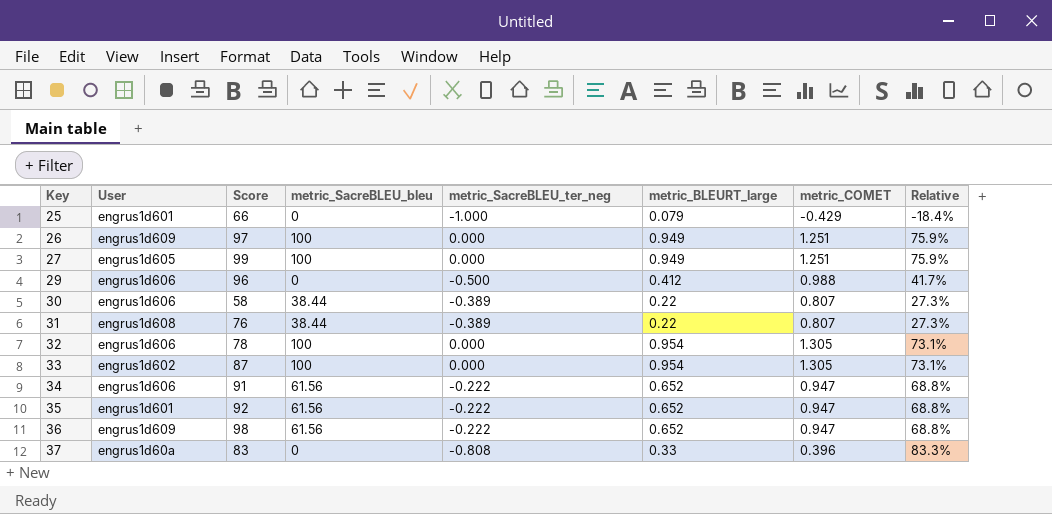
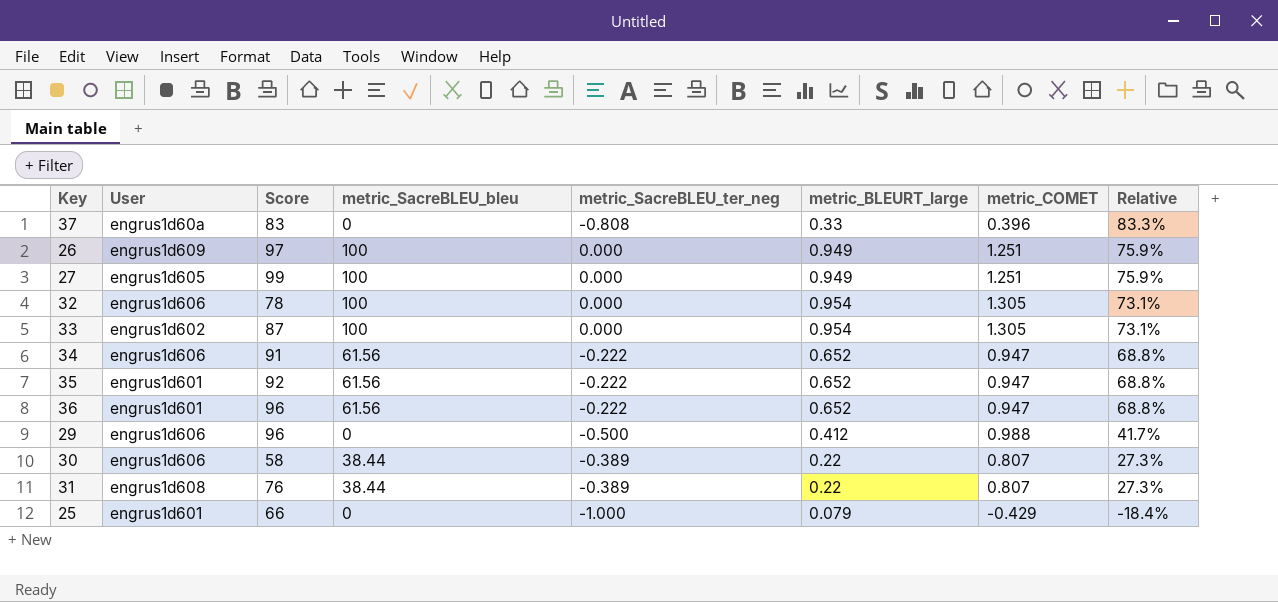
row order: Key ascending -> Relative descending
36 | User: engrus1d609 -> engrus1d601
36 | Score: 98 -> 96

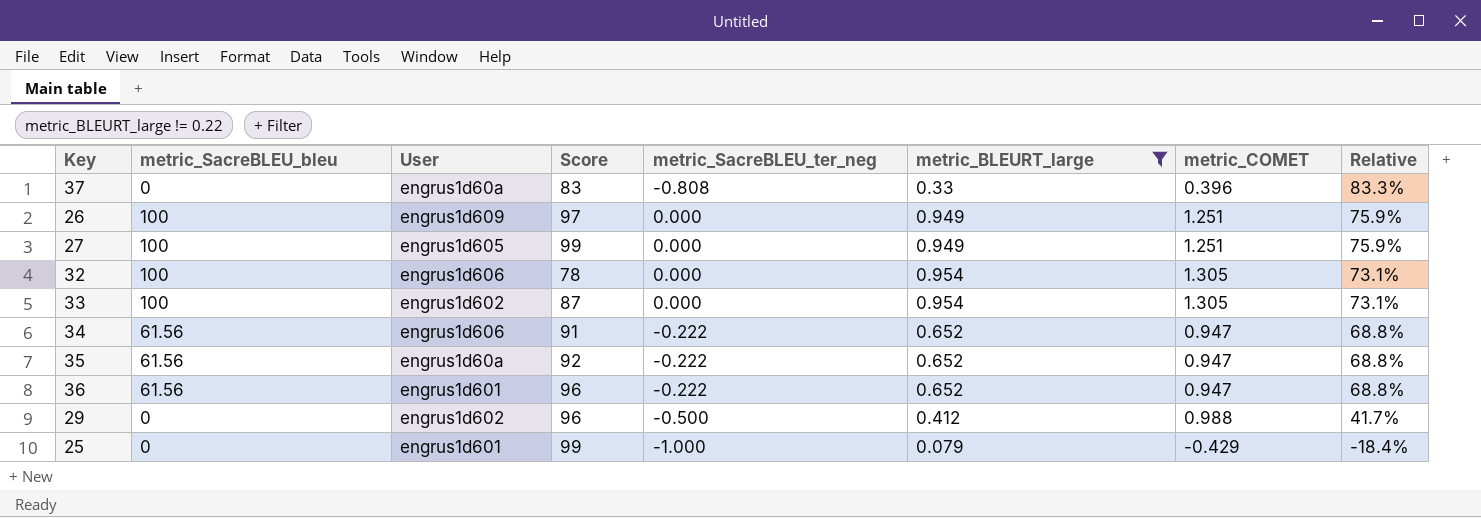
filter: none -> metric_BLEURT_large != 0.22
column metric_SacreBLEU_bleu | position: 4 -> 2
35 | User: engrus1d601 -> engrus1d60a
29 | User: engrus1d606 -> engrus1d602
25 | Score: 66 -> 99

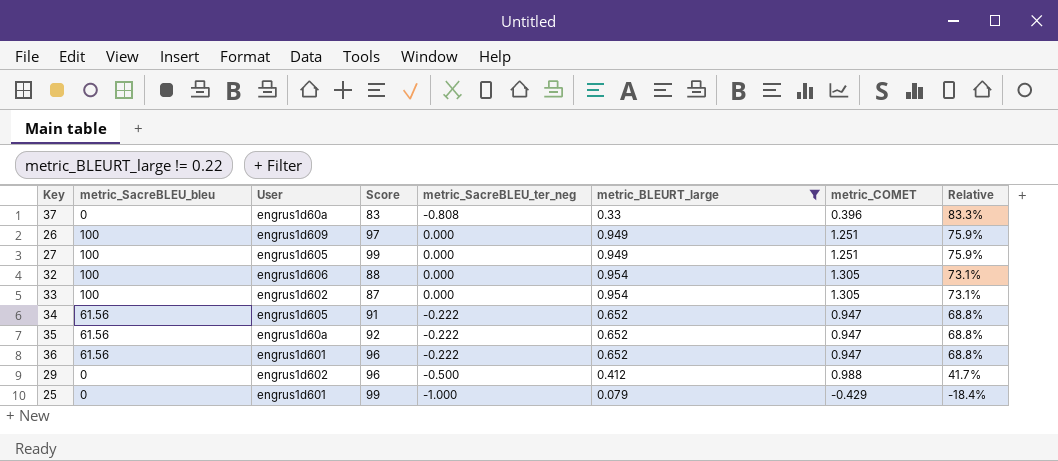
32 | Score: 78 -> 88
34 | User: engrus1d606 -> engrus1d605

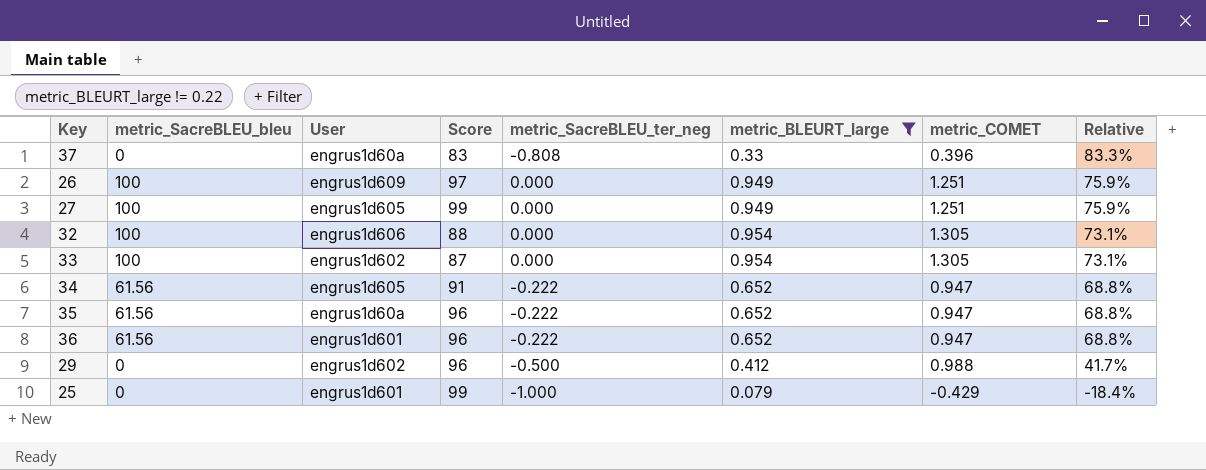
35 | Score: 92 -> 96

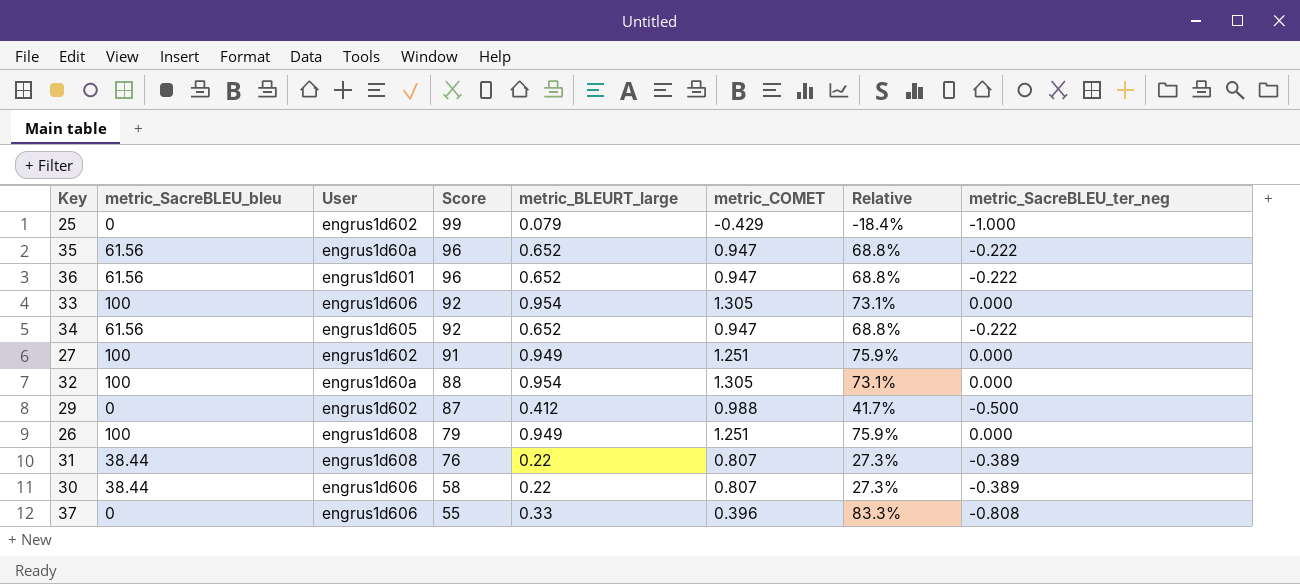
filter: metric_BLEURT_large != 0.22 -> none
row order: Relative descending -> Score descending
column metric_SacreBLEU_ter_neg | position: 5 -> 8
25 | User: engrus1d601 -> engrus1d602
33 | User: engrus1d602 -> engrus1d606
33 | Score: 87 -> 92
34 | Score: 91 -> 92
27 | User: engrus1d605 -> engrus1d602
27 | Score: 99 -> 91
32 | User: engrus1d606 -> engrus1d60a
29 | Score: 96 -> 87
26 | User: engrus1d609 -> engrus1d608
26 | Score: 97 -> 79
37 | User: engrus1d60a -> engrus1d606
37 | Score: 83 -> 55

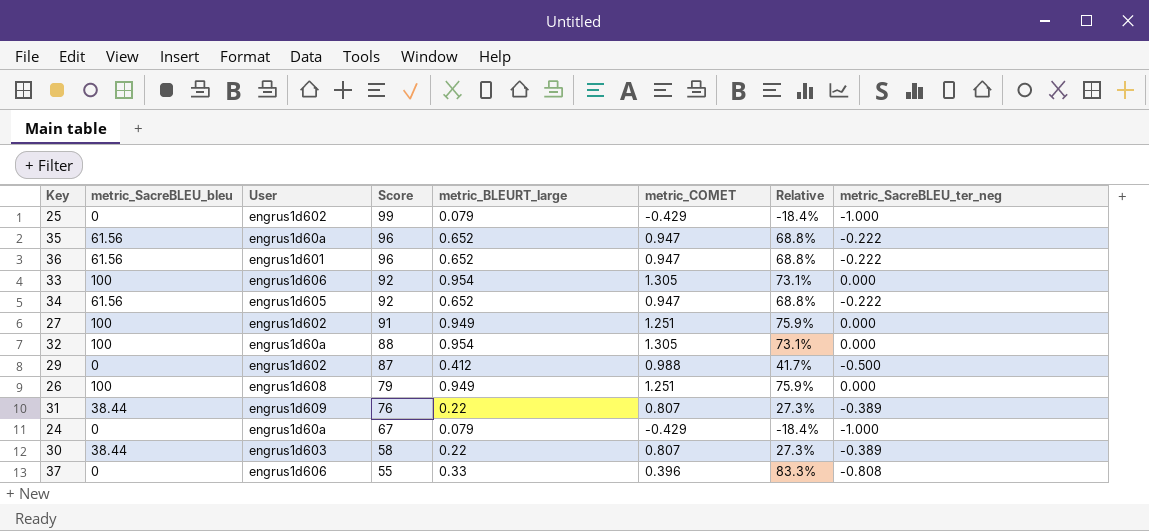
31 | User: engrus1d608 -> engrus1d609
row 24: none -> 0 | engrus1d60a | 67 | 0.079 | -0.429 | -18.4% | -1.000
30 | User: engrus1d606 -> engrus1d603

